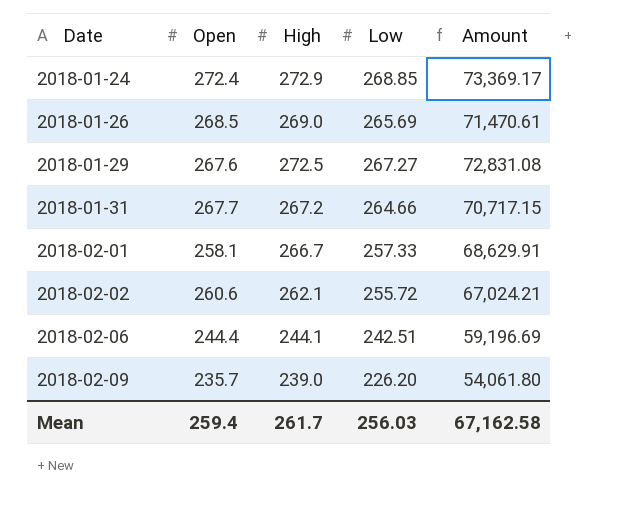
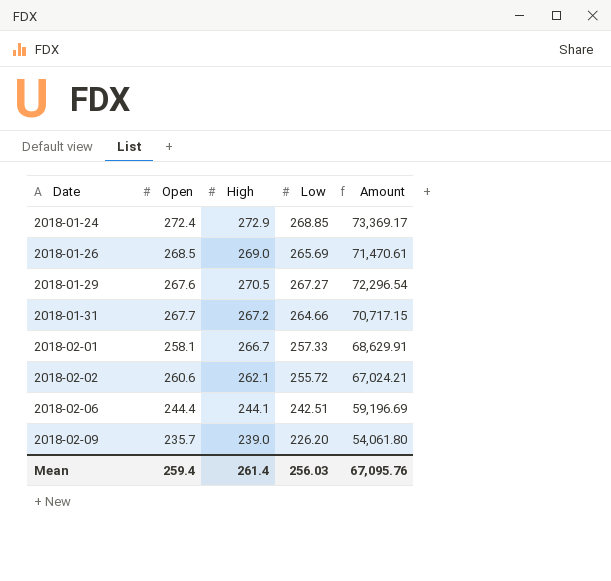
2018-01-29 | High: 272.5 -> 270.5
2018-01-29 | Amount: 72,831.08 -> 72,296.54
Mean | High: 261.7 -> 261.4
Mean | Amount: 67,162.58 -> 67,095.76

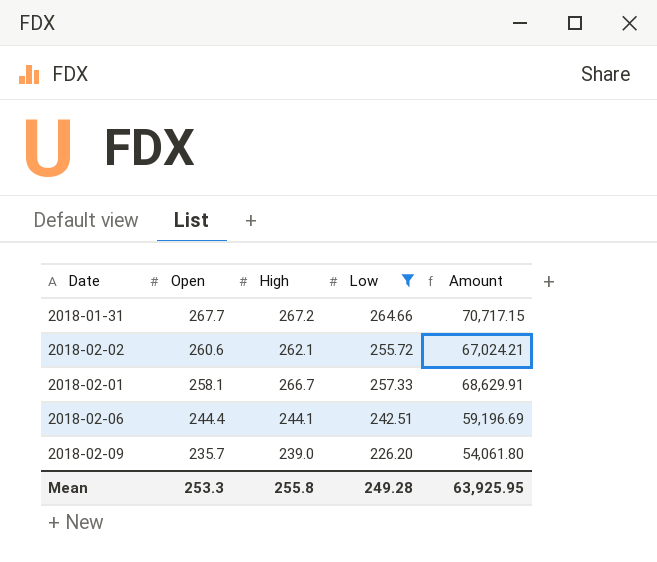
filter: none -> Low <= 264.66
row order: Date ascending -> Open descending
Mean | Open: 259.4 -> 253.3
Mean | High: 261.4 -> 255.8
Mean | Low: 256.03 -> 249.28
Mean | Amount: 67,095.76 -> 63,925.95

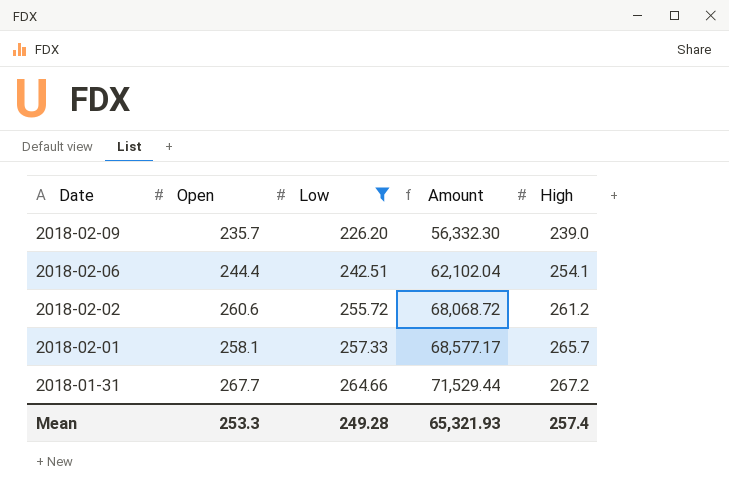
row order: Open descending -> Date descending
column Amount | formula: [High] * [Low] -> [Open] * [High]
column High | position: 3 -> 5
2018-02-06 | High: 244.1 -> 254.1
2018-02-02 | High: 262.1 -> 261.2
2018-02-01 | High: 266.7 -> 265.7
Mean | Amount: 63,925.95 -> 65,321.93
Mean | High: 255.8 -> 257.4

